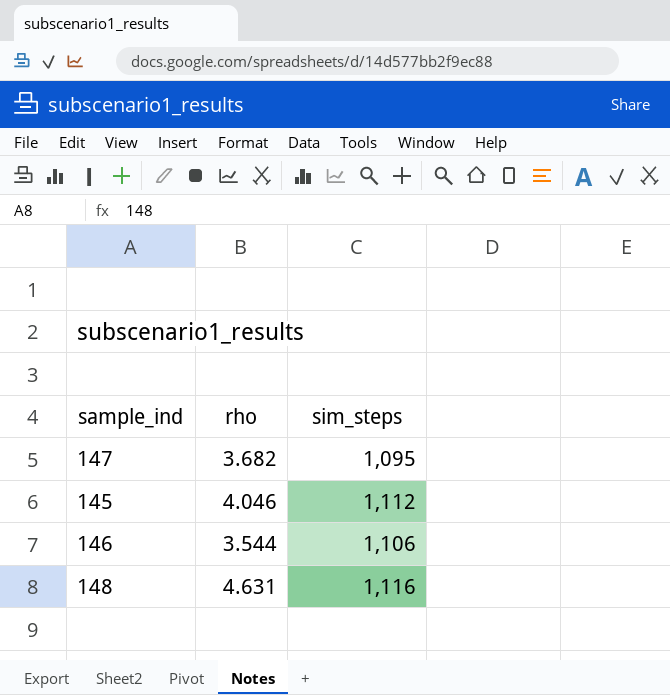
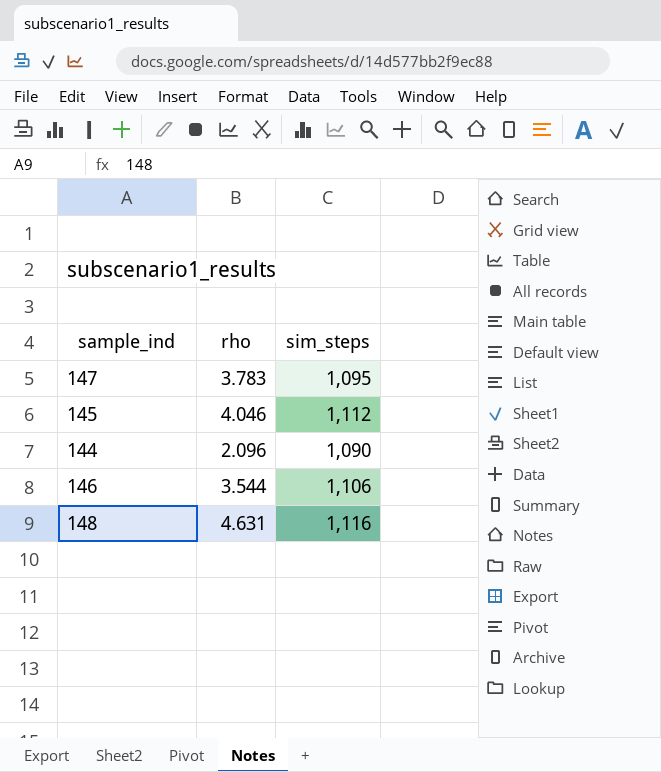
147 | rho: 3.682 -> 3.783
row 144: none -> 2.096 | 1,090

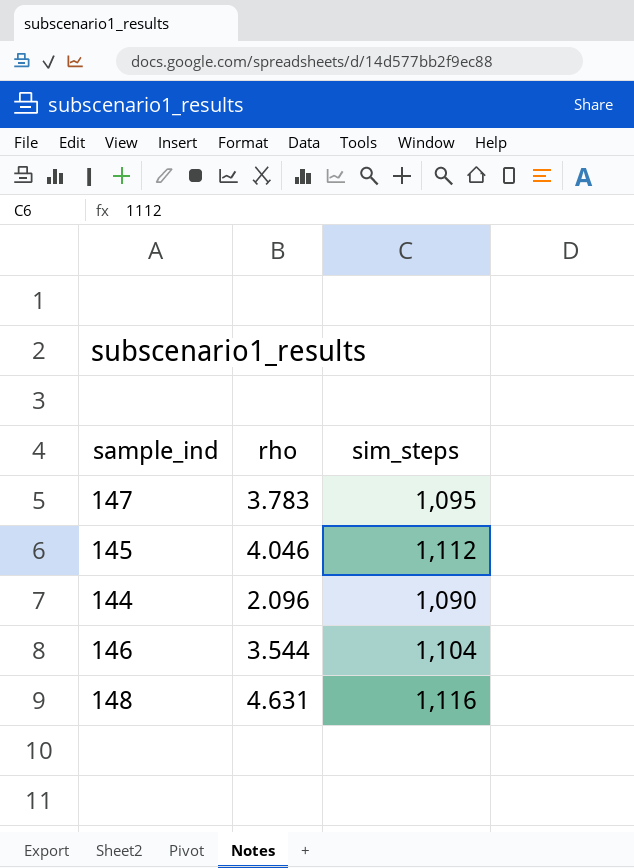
146 | sim_steps: 1,106 -> 1,104

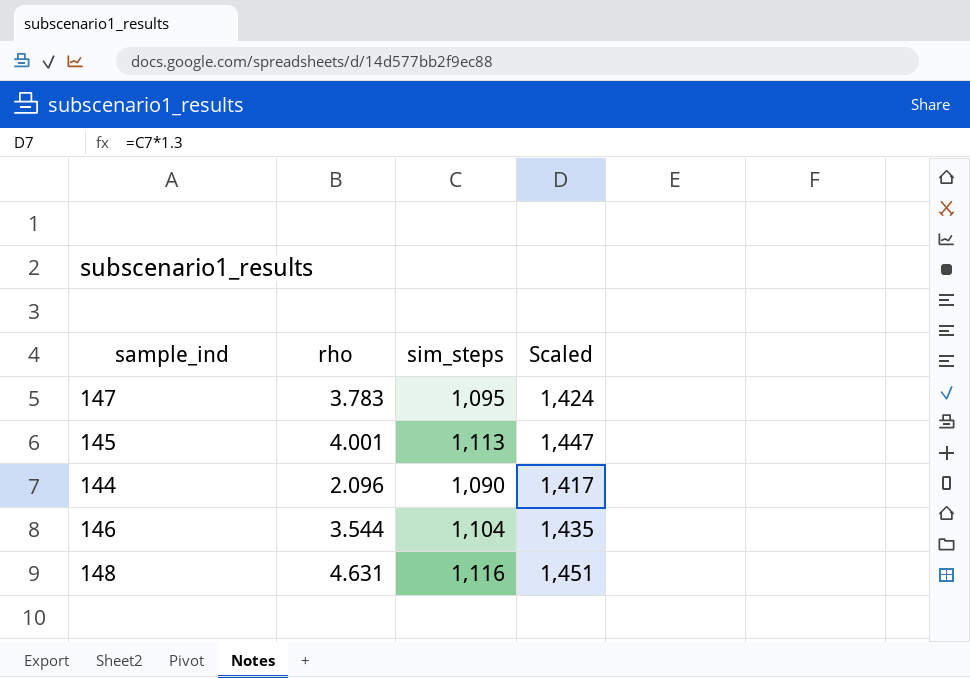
column Scaled | formula: none -> [sim_steps] * 1.3
145 | rho: 4.046 -> 4.001
145 | sim_steps: 1,112 -> 1,113

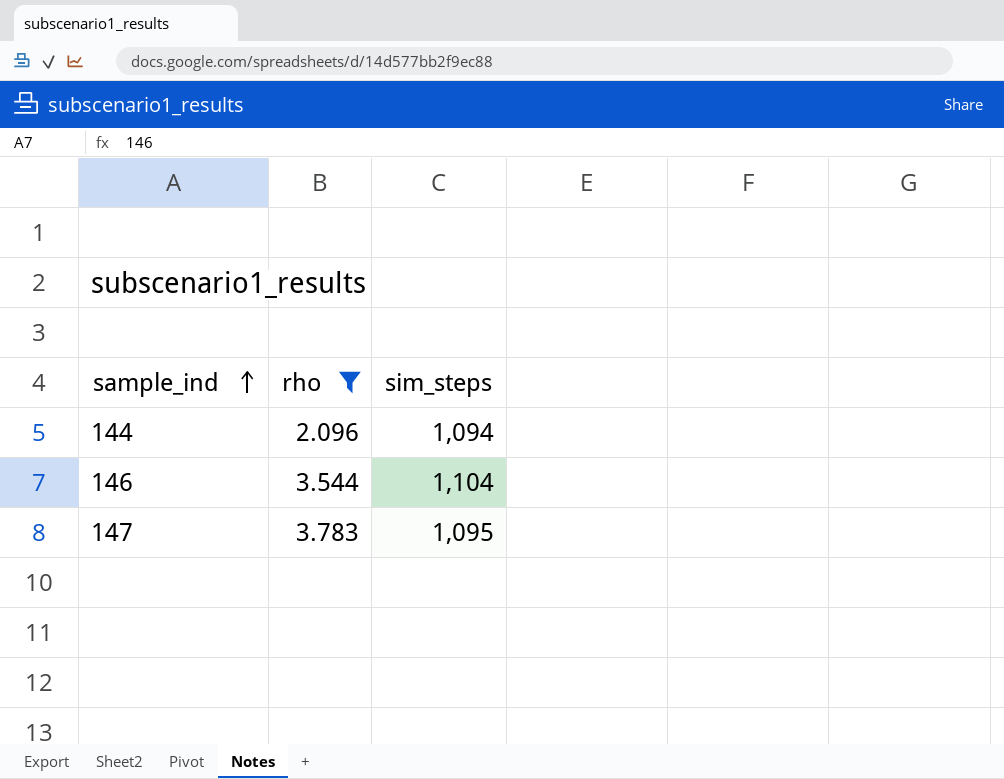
filter: none -> rho <= 3.783
row order: none -> sample_ind ascending
column Scaled | formula: [sim_steps] * 1.3 -> none
144 | sim_steps: 1,090 -> 1,094

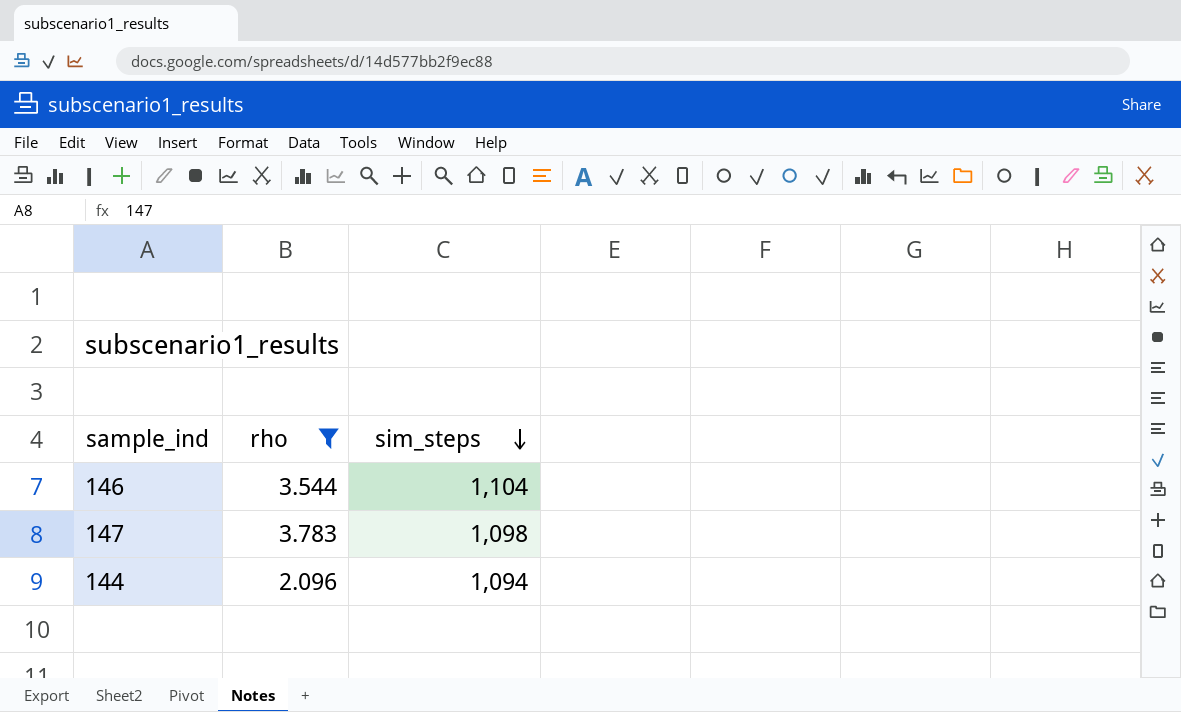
row order: sample_ind ascending -> sim_steps descending
147 | sim_steps: 1,095 -> 1,098

